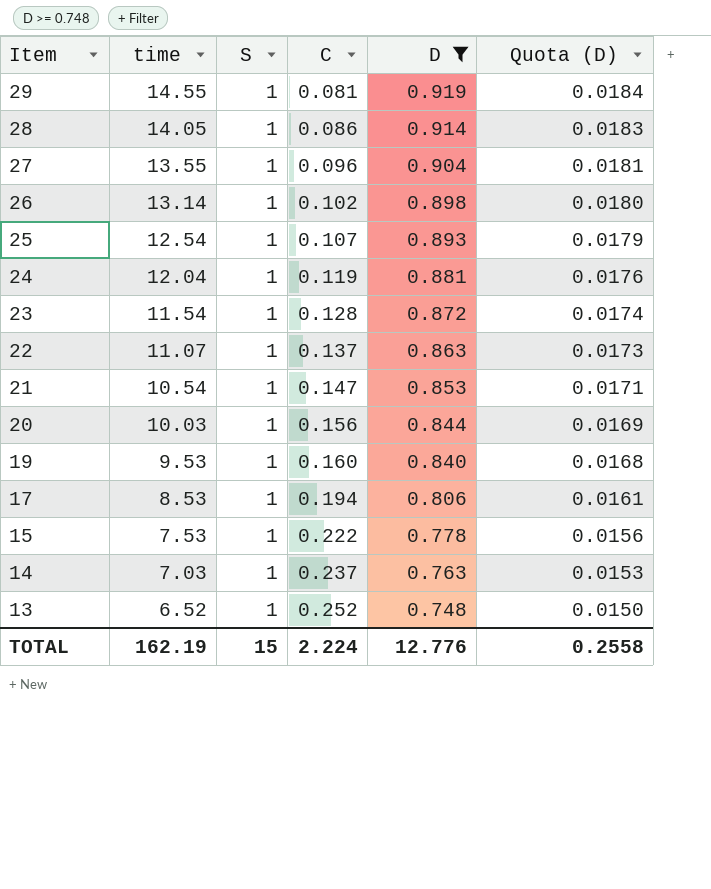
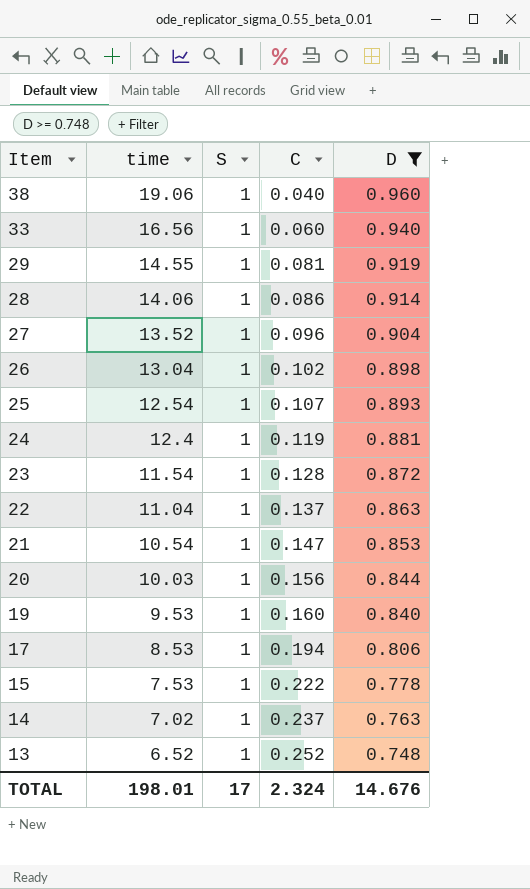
column Quota (D) | formula: [D] * 0.02 -> none
row 38: none -> 19.06 | 1 | 0.040 | 0.960
row 33: none -> 16.56 | 1 | 0.060 | 0.940
28 | time: 14.05 -> 14.06
27 | time: 13.55 -> 13.52
26 | time: 13.14 -> 13.04
24 | time: 12.04 -> 12.4
22 | time: 11.07 -> 11.04
14 | time: 7.03 -> 7.02
TOTAL | time: 162.19 -> 198.01
TOTAL | S: 15 -> 17
TOTAL | C: 2.224 -> 2.324
TOTAL | D: 12.776 -> 14.676

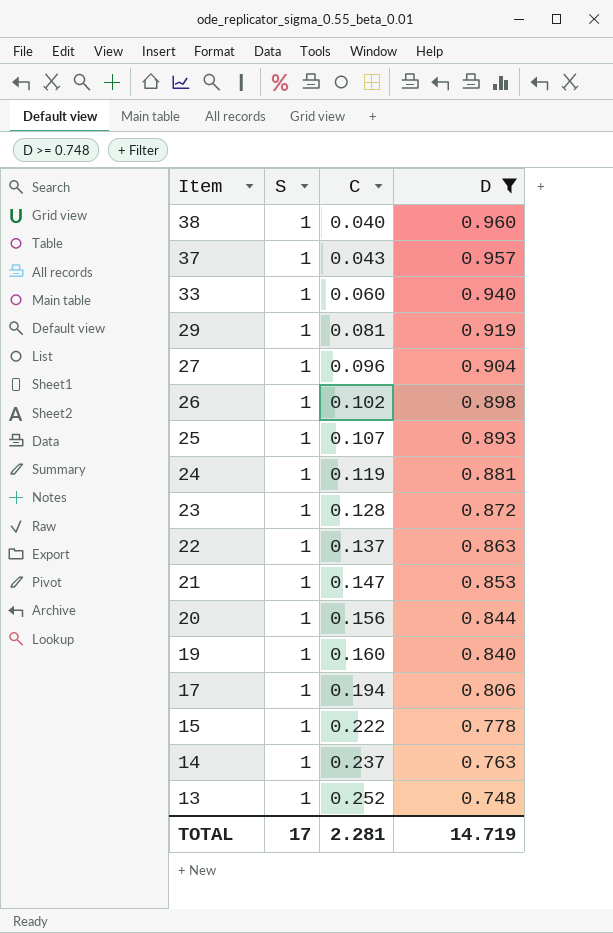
column time | position: 2 -> none
row 28: 14.06 | 1 | 0.086 | 0.914 -> none
row 37: none -> 1 | 0.043 | 0.957
TOTAL | C: 2.324 -> 2.281
TOTAL | D: 14.676 -> 14.719

